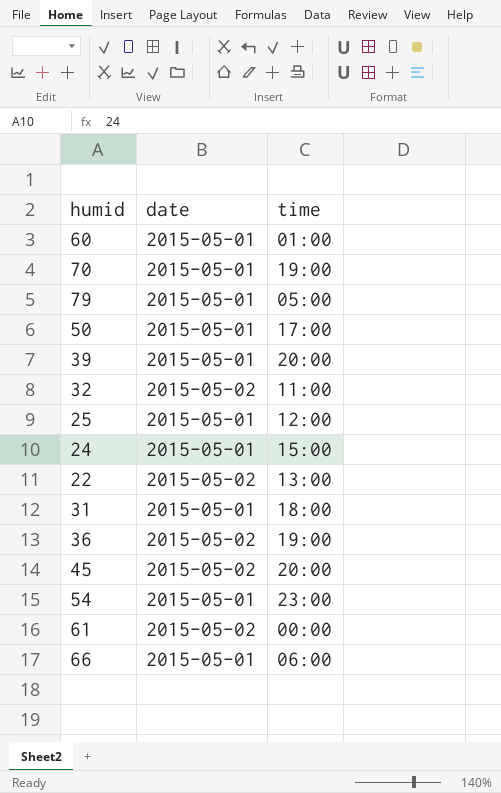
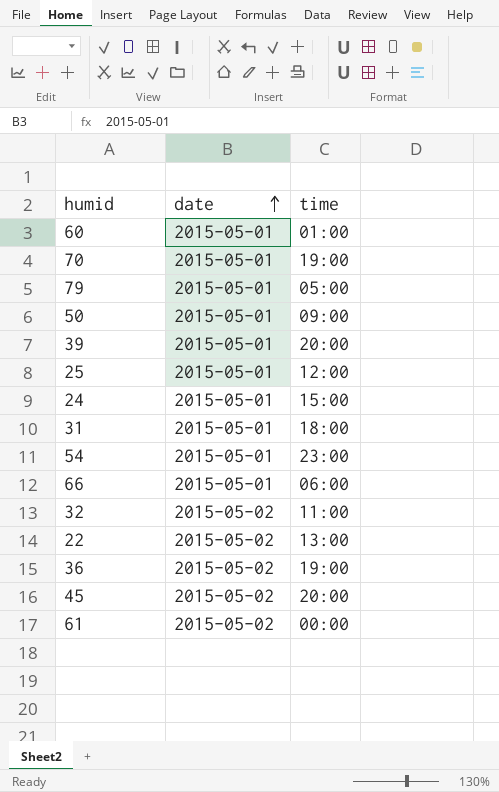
row order: none -> date ascending
50 | time: 17:00 -> 09:00

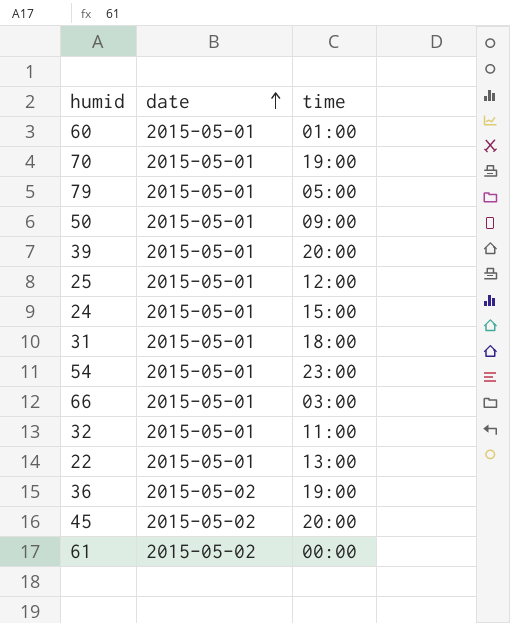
66 | time: 06:00 -> 03:00
32 | date: 2015-05-02 -> 2015-05-01
22 | date: 2015-05-02 -> 2015-05-01

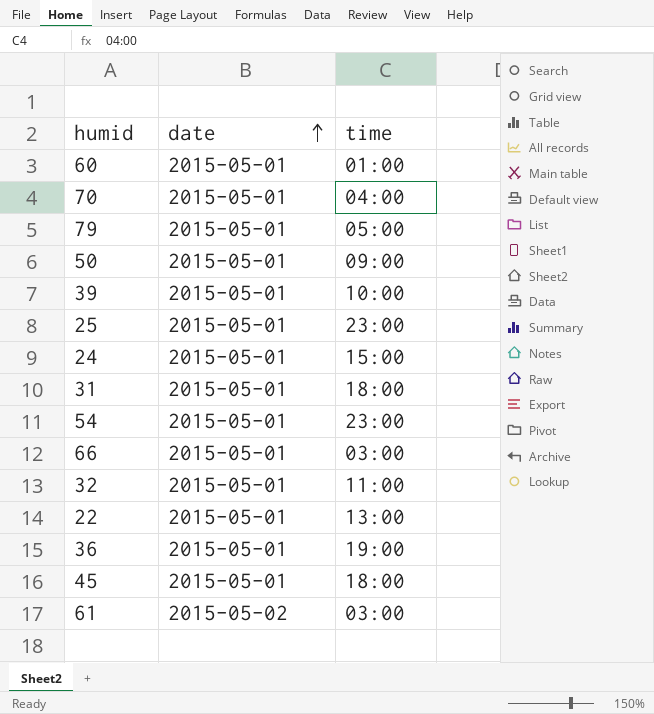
70 | time: 19:00 -> 04:00
39 | time: 20:00 -> 10:00
25 | time: 12:00 -> 23:00
36 | date: 2015-05-02 -> 2015-05-01
45 | date: 2015-05-02 -> 2015-05-01
45 | time: 20:00 -> 18:00
61 | time: 00:00 -> 03:00

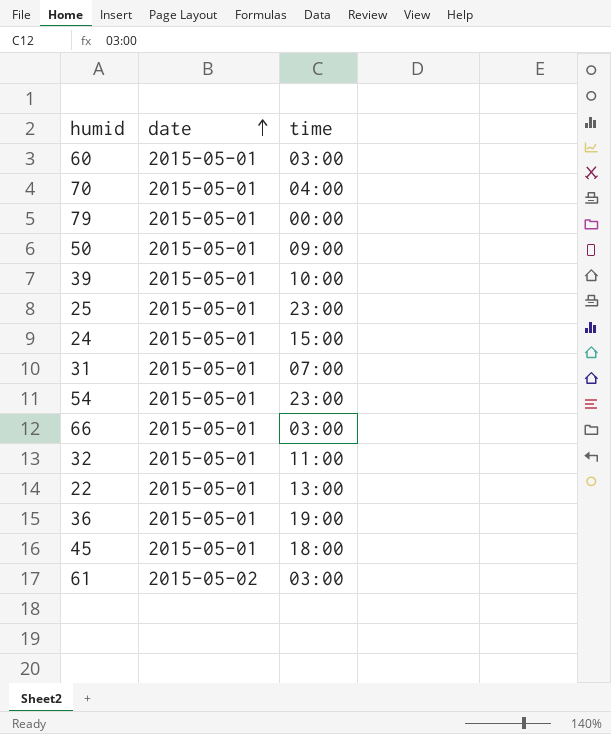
60 | time: 01:00 -> 03:00
79 | time: 05:00 -> 00:00
31 | time: 18:00 -> 07:00

